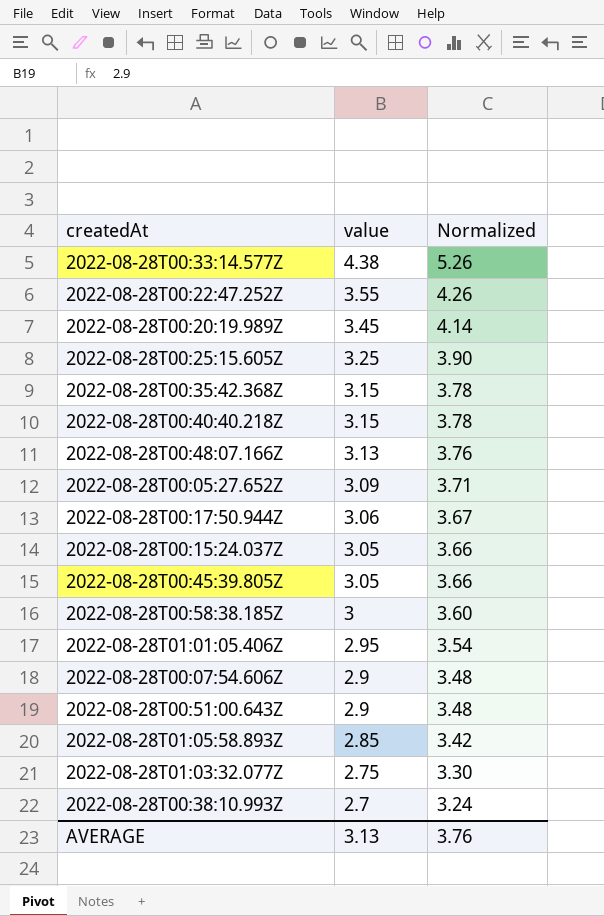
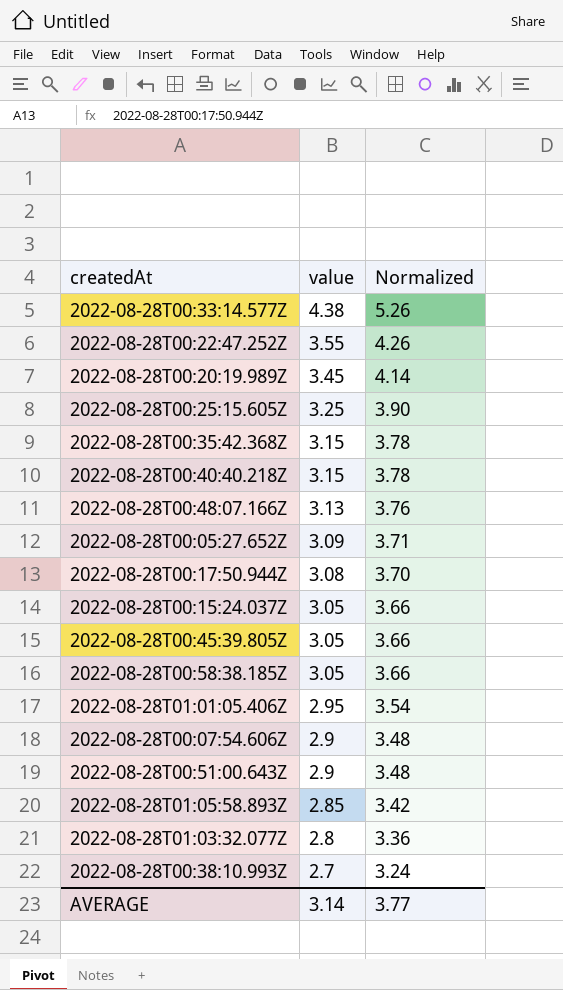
2022-08-28T00:17:50.944Z | value: 3.06 -> 3.08
2022-08-28T00:17:50.944Z | Normalized: 3.67 -> 3.70
2022-08-28T00:58:38.185Z | value: 3 -> 3.05
2022-08-28T00:58:38.185Z | Normalized: 3.60 -> 3.66
2022-08-28T01:03:32.077Z | value: 2.75 -> 2.8
2022-08-28T01:03:32.077Z | Normalized: 3.30 -> 3.36
AVERAGE | value: 3.13 -> 3.14
AVERAGE | Normalized: 3.76 -> 3.77

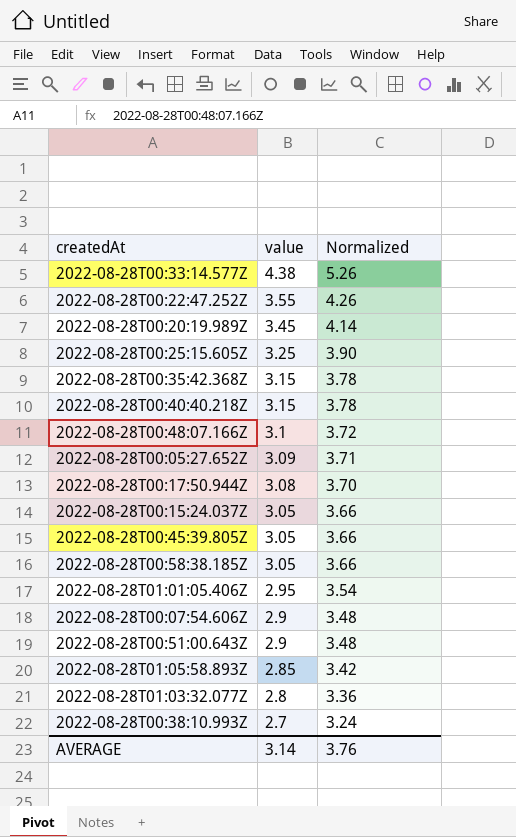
2022-08-28T00:48:07.166Z | value: 3.13 -> 3.1
2022-08-28T00:48:07.166Z | Normalized: 3.76 -> 3.72
AVERAGE | Normalized: 3.77 -> 3.76

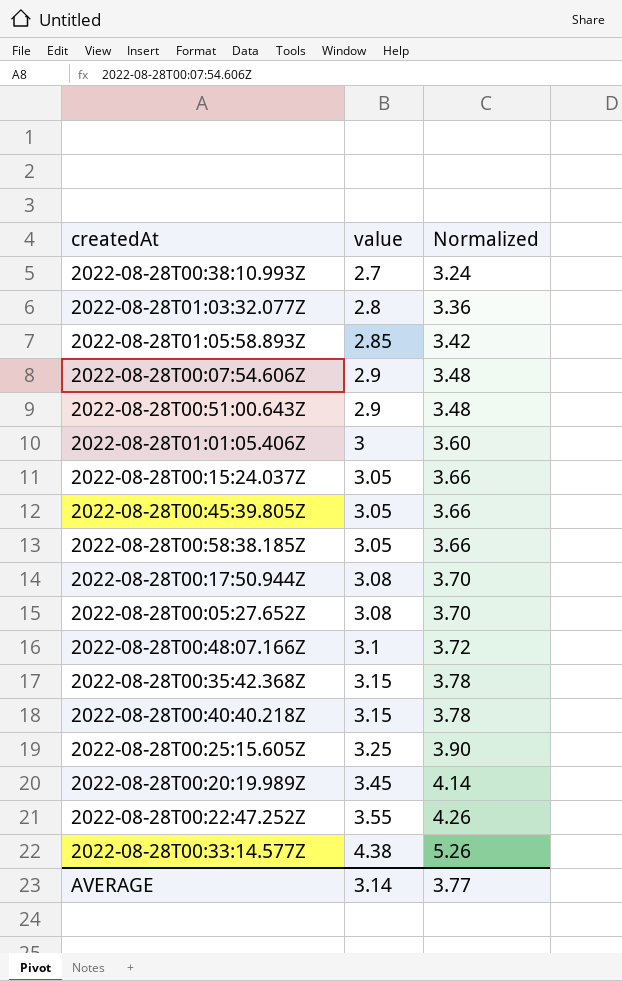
row order: value descending -> value ascending
2022-08-28T01:01:05.406Z | value: 2.95 -> 3
2022-08-28T01:01:05.406Z | Normalized: 3.54 -> 3.60
2022-08-28T00:05:27.652Z | value: 3.09 -> 3.08
2022-08-28T00:05:27.652Z | Normalized: 3.71 -> 3.70
AVERAGE | Normalized: 3.76 -> 3.77

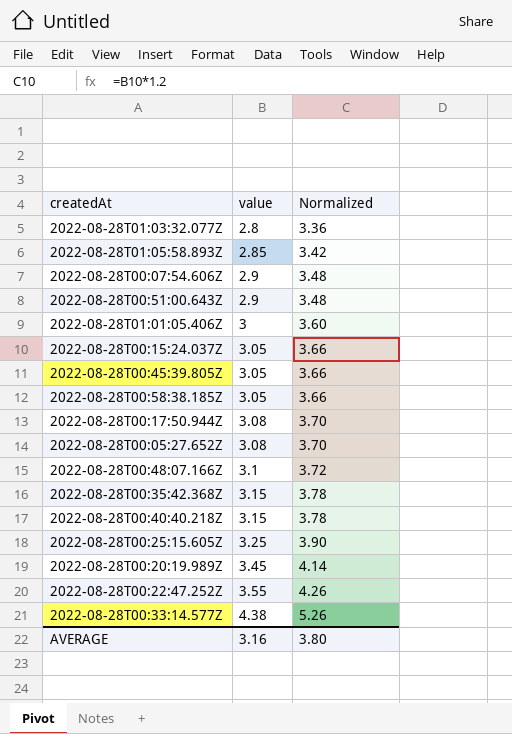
row 2022-08-28T00:38:10.993Z: 2.7 | 3.24 -> none
AVERAGE | value: 3.14 -> 3.16
AVERAGE | Normalized: 3.77 -> 3.80

